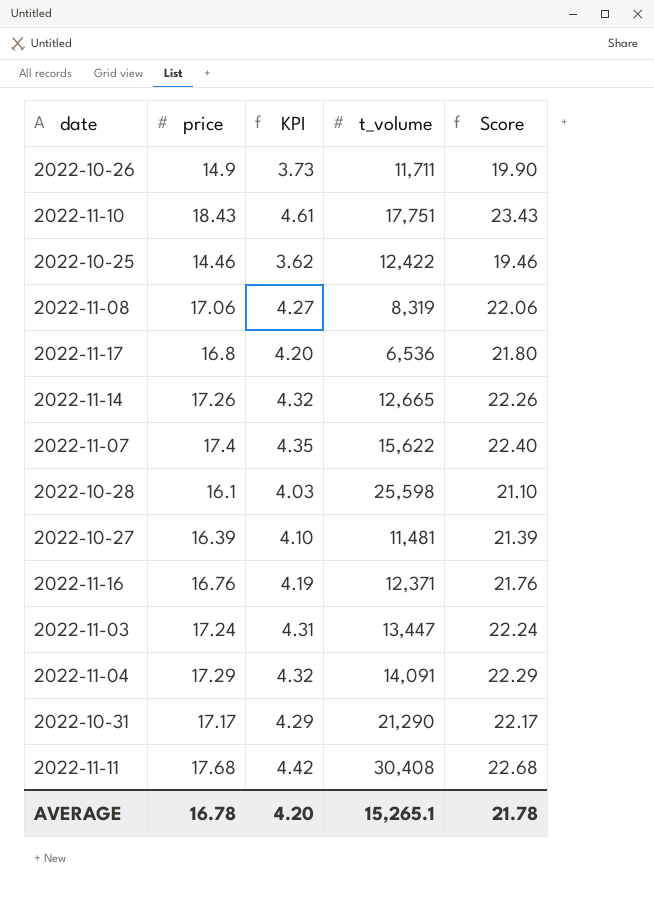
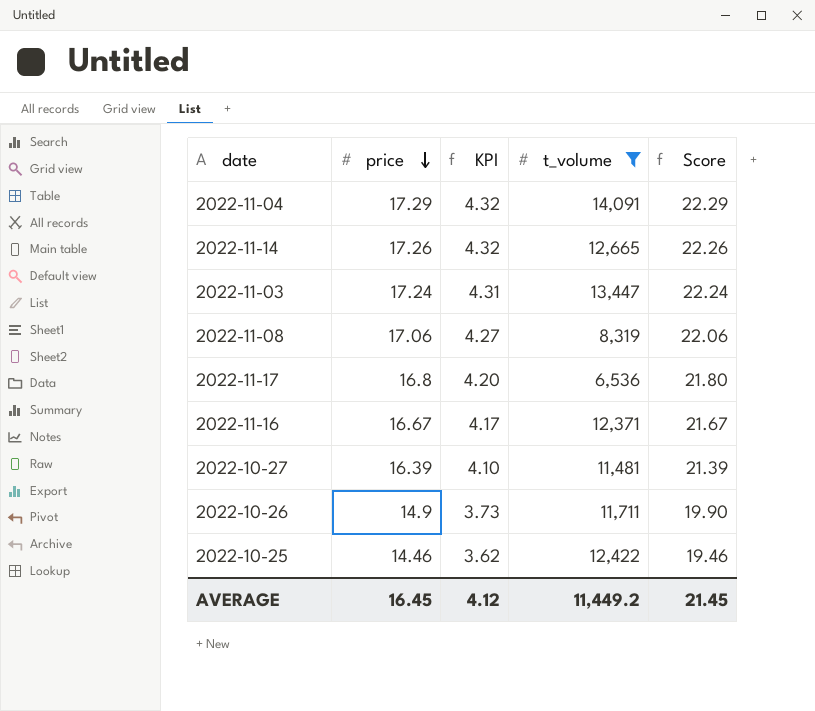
filter: none -> t_volume <= 14,091
row order: none -> price descending
2022-11-16 | price: 16.76 -> 16.67
2022-11-16 | KPI: 4.19 -> 4.17
2022-11-16 | Score: 21.76 -> 21.67
AVERAGE | price: 16.78 -> 16.45
AVERAGE | KPI: 4.20 -> 4.12
AVERAGE | t_volume: 15,265.1 -> 11,449.2
AVERAGE | Score: 21.78 -> 21.45

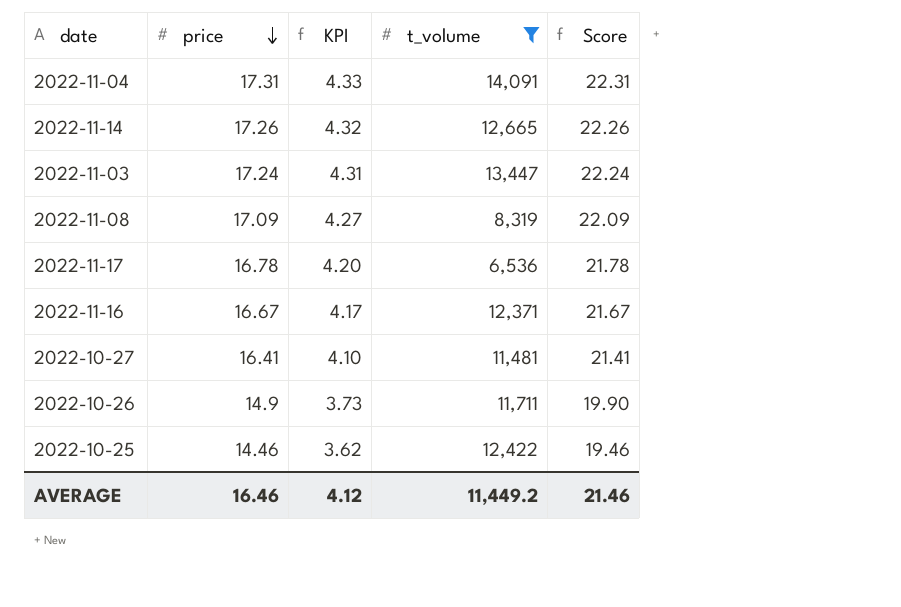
2022-11-04 | price: 17.29 -> 17.31
2022-11-04 | KPI: 4.32 -> 4.33
2022-11-04 | Score: 22.29 -> 22.31
2022-11-08 | price: 17.06 -> 17.09
2022-11-08 | Score: 22.06 -> 22.09
2022-11-17 | price: 16.8 -> 16.78
2022-11-17 | Score: 21.80 -> 21.78
2022-10-27 | price: 16.39 -> 16.41
2022-10-27 | Score: 21.39 -> 21.41
AVERAGE | price: 16.45 -> 16.46
AVERAGE | Score: 21.45 -> 21.46

